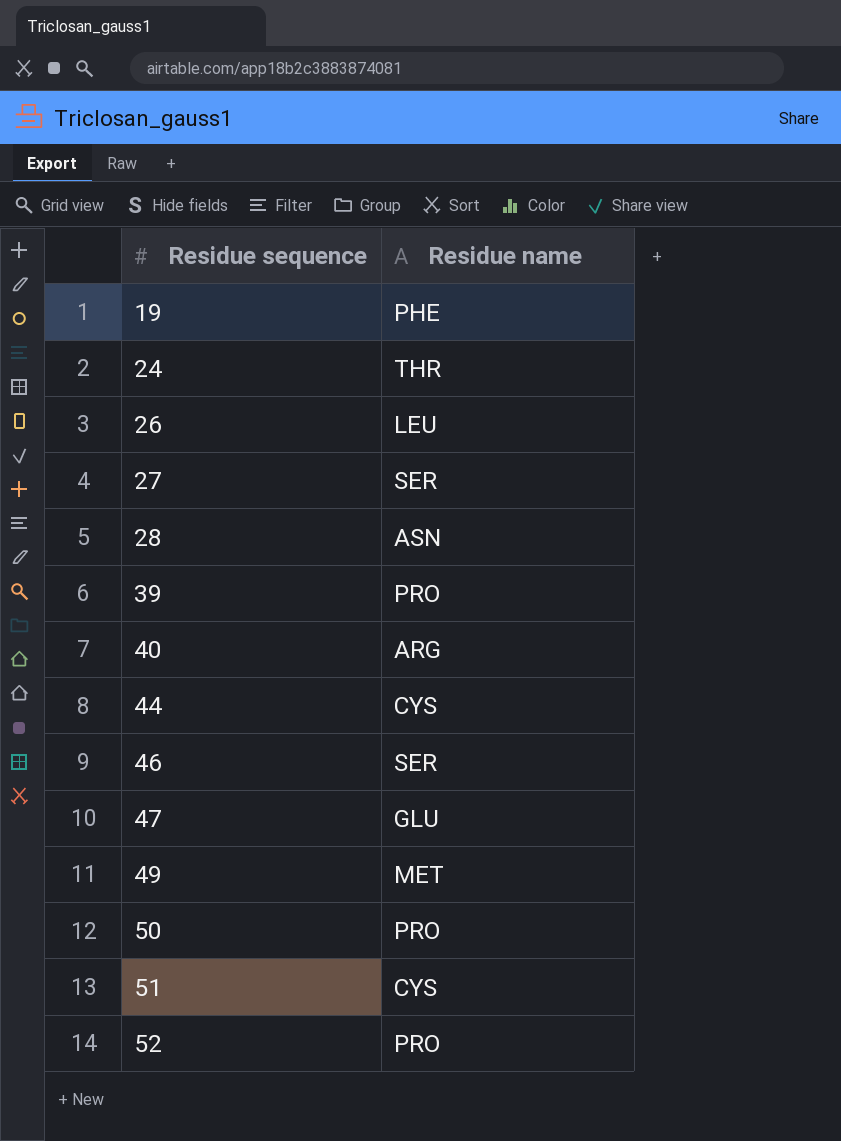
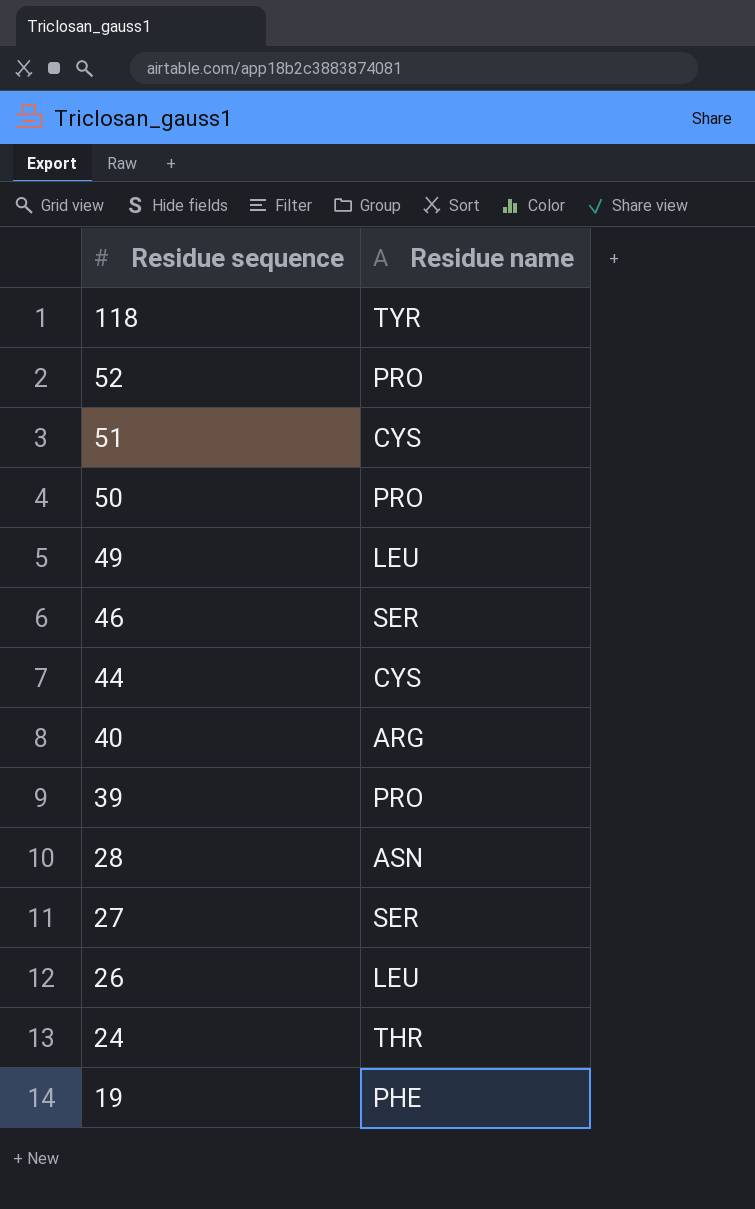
row order: Residue sequence ascending -> Residue sequence descending
row 47: GLU -> none
row 118: none -> TYR
49 | Residue name: MET -> LEU

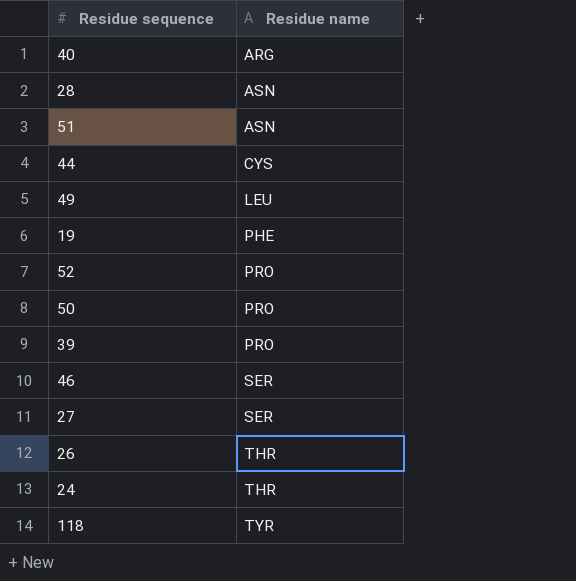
row order: Residue sequence descending -> Residue name ascending
51 | Residue name: CYS -> ASN
26 | Residue name: LEU -> THR

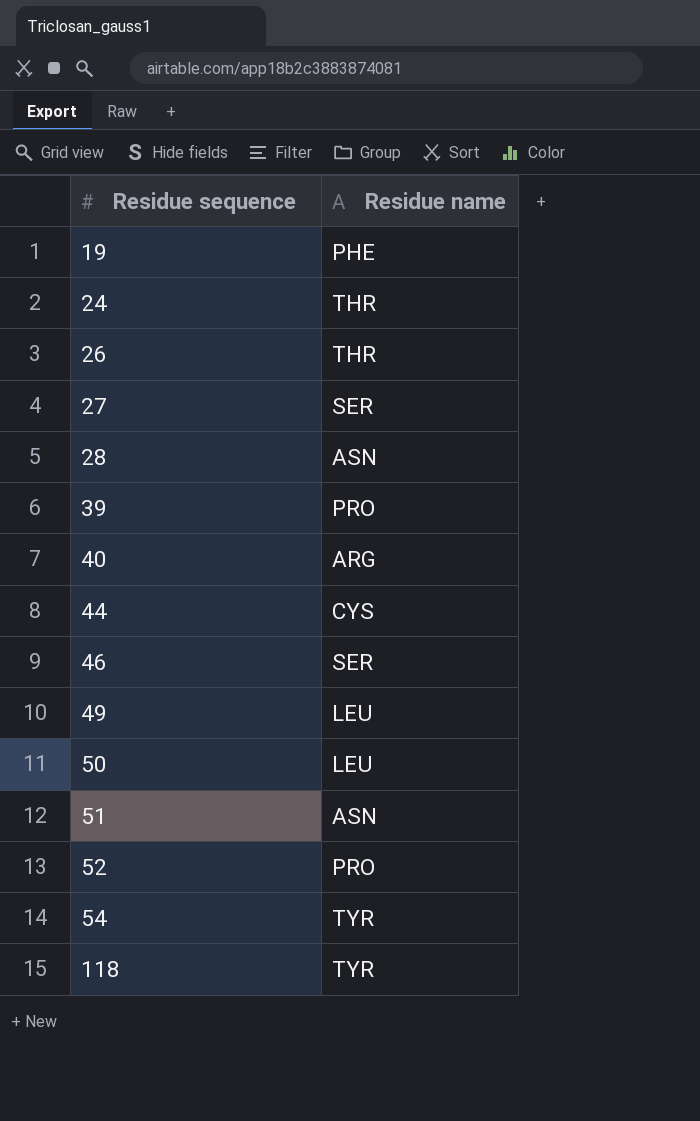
row order: Residue name ascending -> Residue sequence ascending
50 | Residue name: PRO -> LEU
row 54: none -> TYR

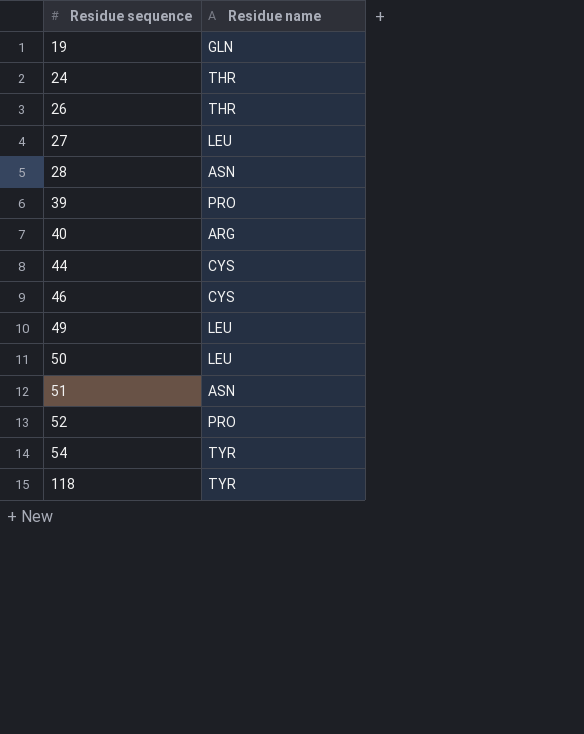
19 | Residue name: PHE -> GLN
27 | Residue name: SER -> LEU
46 | Residue name: SER -> CYS

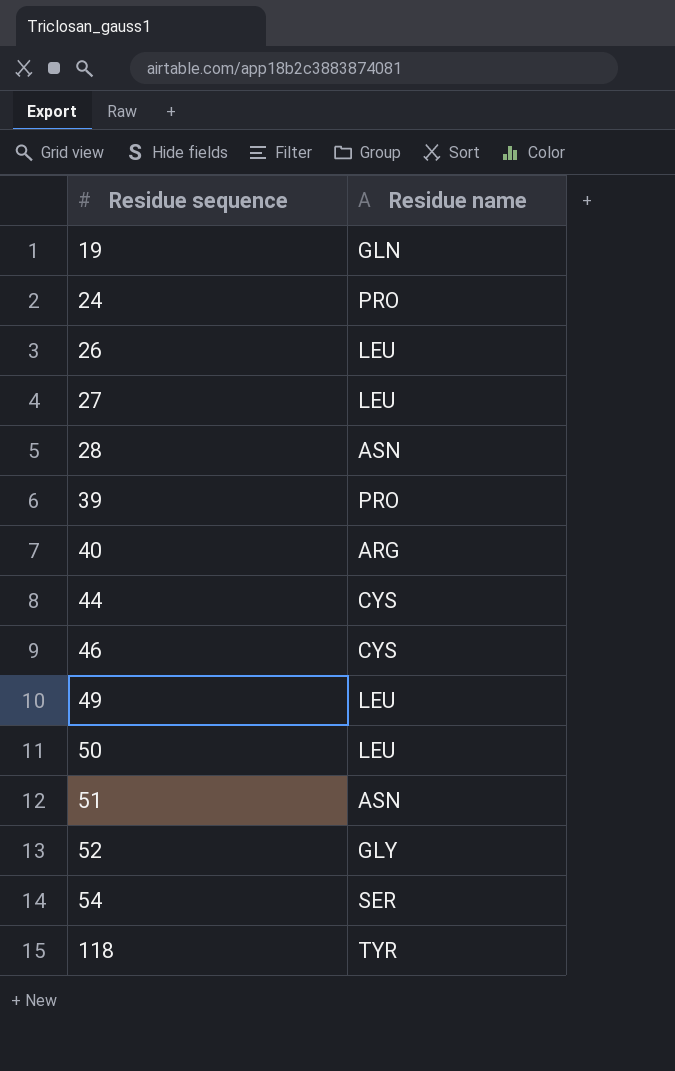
24 | Residue name: THR -> PRO
26 | Residue name: THR -> LEU
52 | Residue name: PRO -> GLY
54 | Residue name: TYR -> SER

